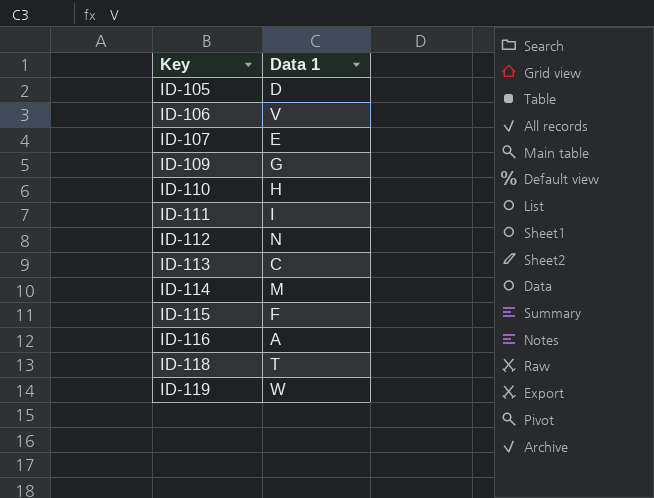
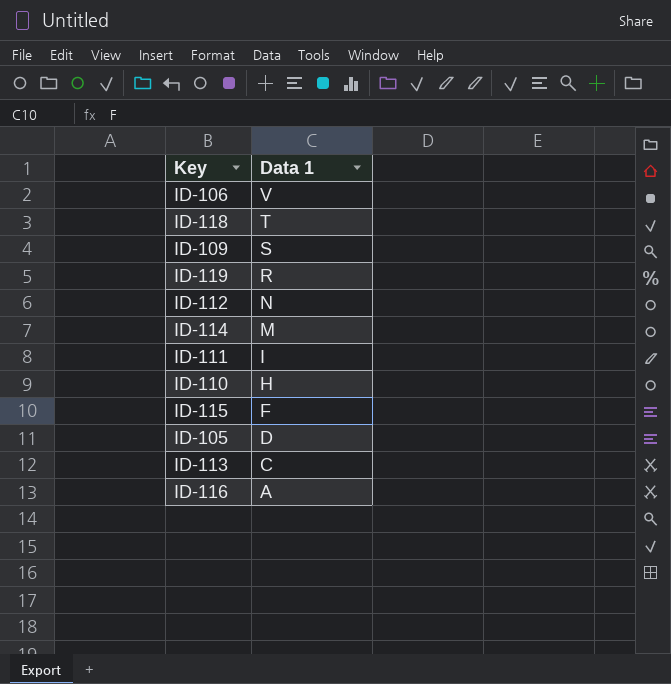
row order: Key ascending -> Data 1 descending
row ID-107: E -> none
ID-109 | Data 1: G -> S
ID-119 | Data 1: W -> R

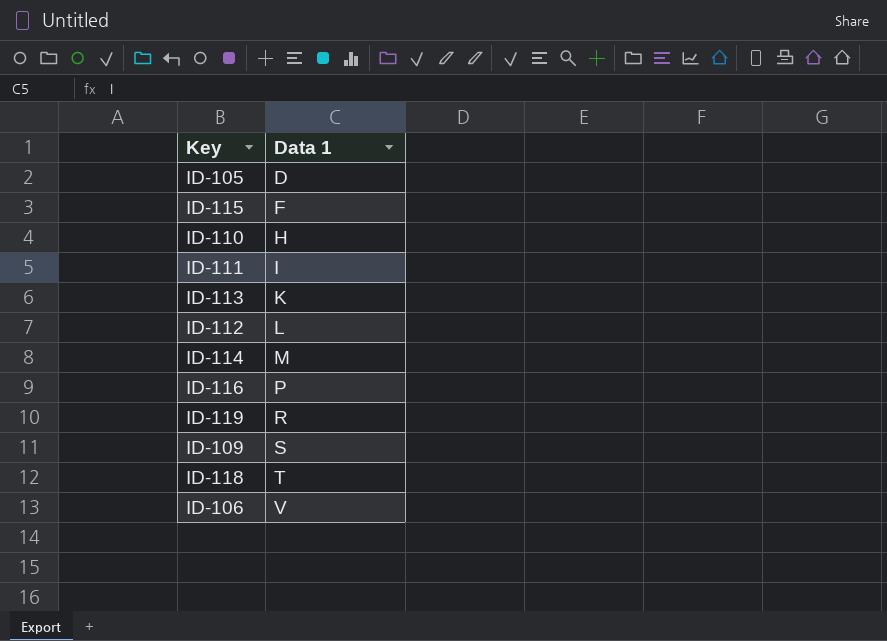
row order: Data 1 descending -> Data 1 ascending
ID-113 | Data 1: C -> K
ID-112 | Data 1: N -> L
ID-116 | Data 1: A -> P

